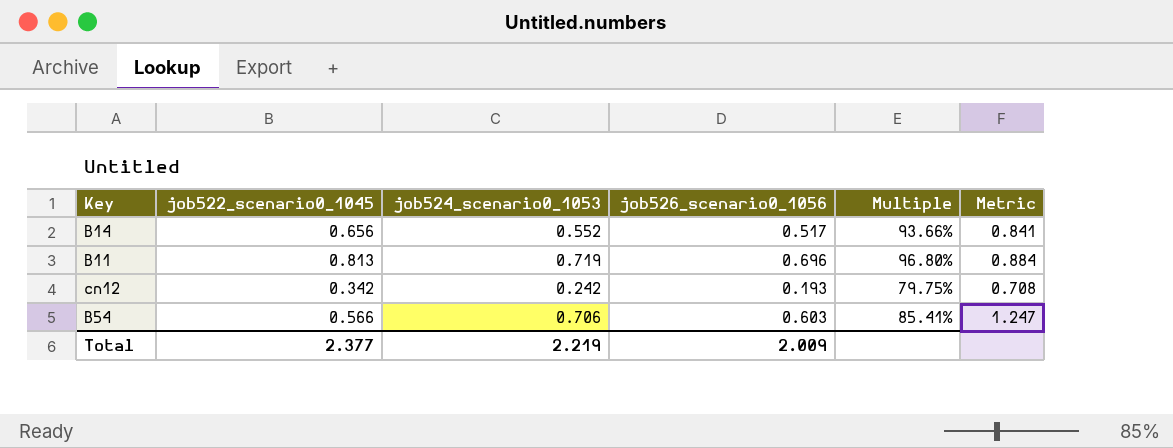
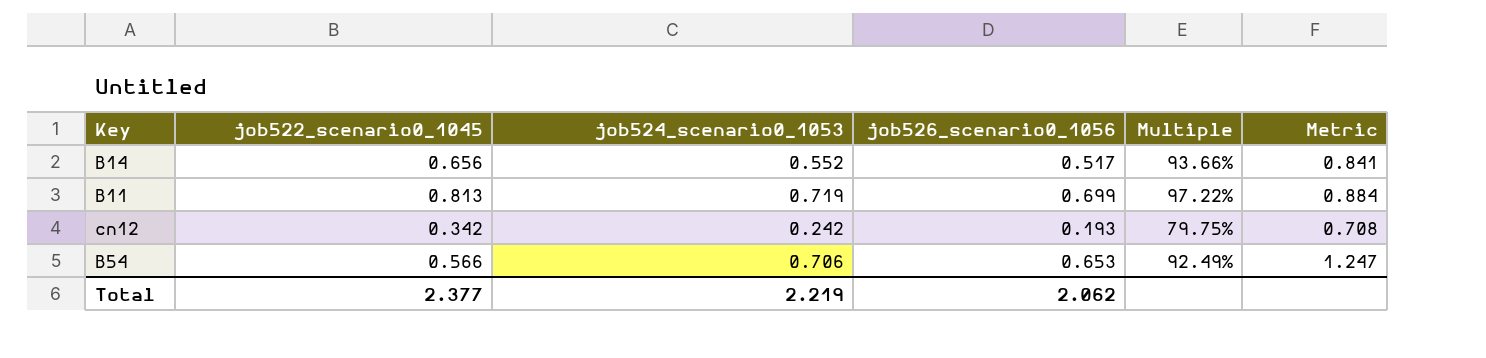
B11 | job526_scenario0_1056: 0.696 -> 0.699
B11 | Multiple: 96.80% -> 97.22%
B54 | job526_scenario0_1056: 0.603 -> 0.653
B54 | Multiple: 85.41% -> 92.49%
Total | job526_scenario0_1056: 2.009 -> 2.062

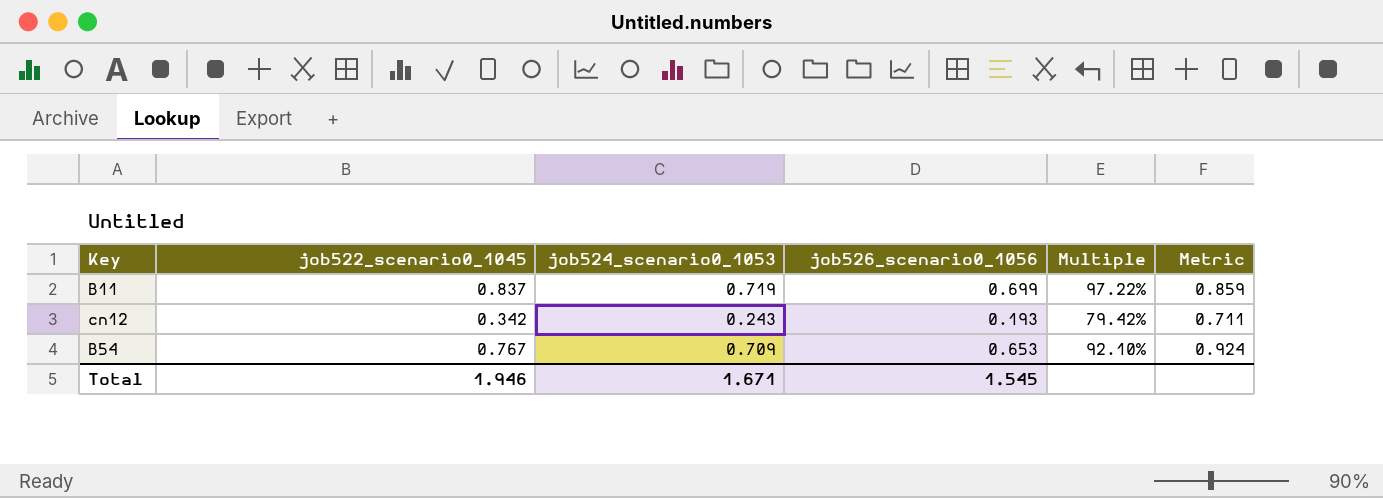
row B14: 0.656 | 0.552 | 0.517 | 93.66% | 0.841 -> none
B11 | job522_scenario0_1045: 0.813 -> 0.837
B11 | Metric: 0.884 -> 0.859
cn12 | job524_scenario0_1053: 0.242 -> 0.243
cn12 | Multiple: 79.75% -> 79.42%
cn12 | Metric: 0.708 -> 0.711
B54 | job522_scenario0_1045: 0.566 -> 0.767
B54 | job524_scenario0_1053: 0.706 -> 0.709
B54 | Multiple: 92.49% -> 92.10%
B54 | Metric: 1.247 -> 0.924
Total | job522_scenario0_1045: 2.377 -> 1.946
Total | job524_scenario0_1053: 2.219 -> 1.671
Total | job526_scenario0_1056: 2.062 -> 1.545

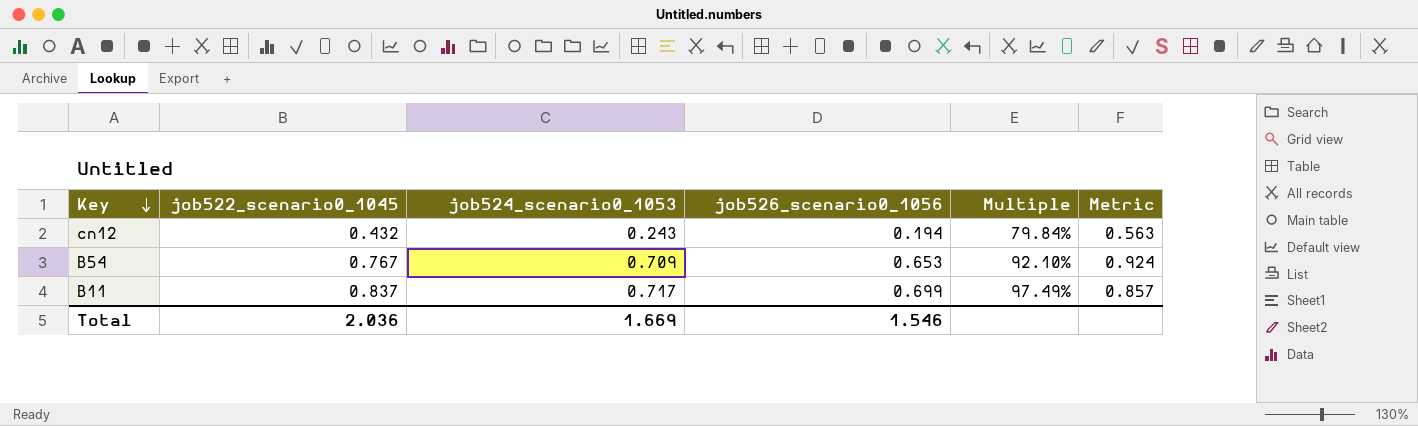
row order: none -> Key descending
cn12 | job522_scenario0_1045: 0.342 -> 0.432
cn12 | job526_scenario0_1056: 0.193 -> 0.194
cn12 | Multiple: 79.42% -> 79.84%
cn12 | Metric: 0.711 -> 0.563
B11 | job524_scenario0_1053: 0.719 -> 0.717
B11 | Multiple: 97.22% -> 97.49%
B11 | Metric: 0.859 -> 0.857
Total | job522_scenario0_1045: 1.946 -> 2.036
Total | job524_scenario0_1053: 1.671 -> 1.669
Total | job526_scenario0_1056: 1.545 -> 1.546

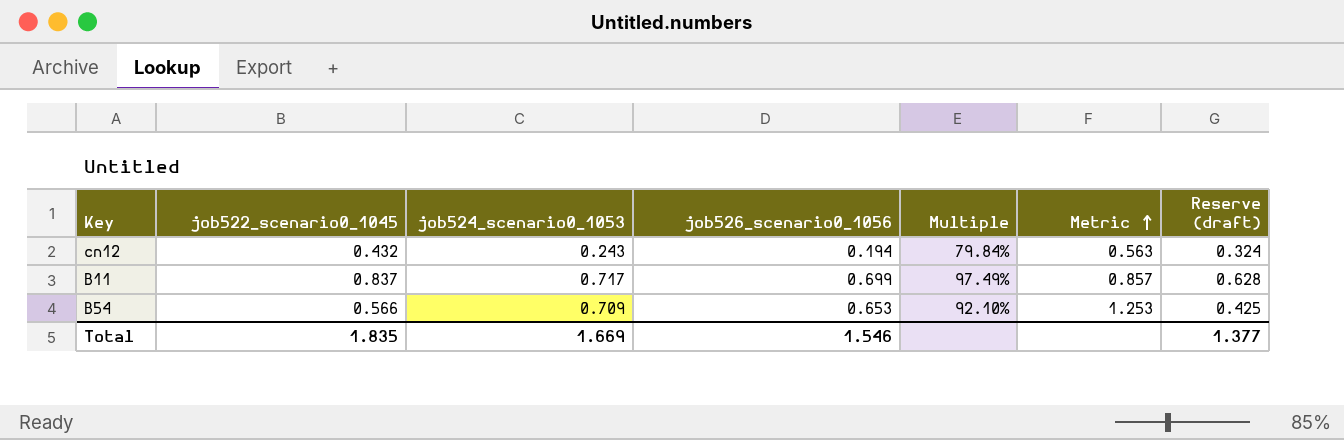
row order: Key descending -> Metric ascending
column Reserve (draft) | formula: none -> [job522_scenario0_1045] * 0.75
B54 | job522_scenario0_1045: 0.767 -> 0.566
B54 | Metric: 0.924 -> 1.253
Total | job522_scenario0_1045: 2.036 -> 1.835

